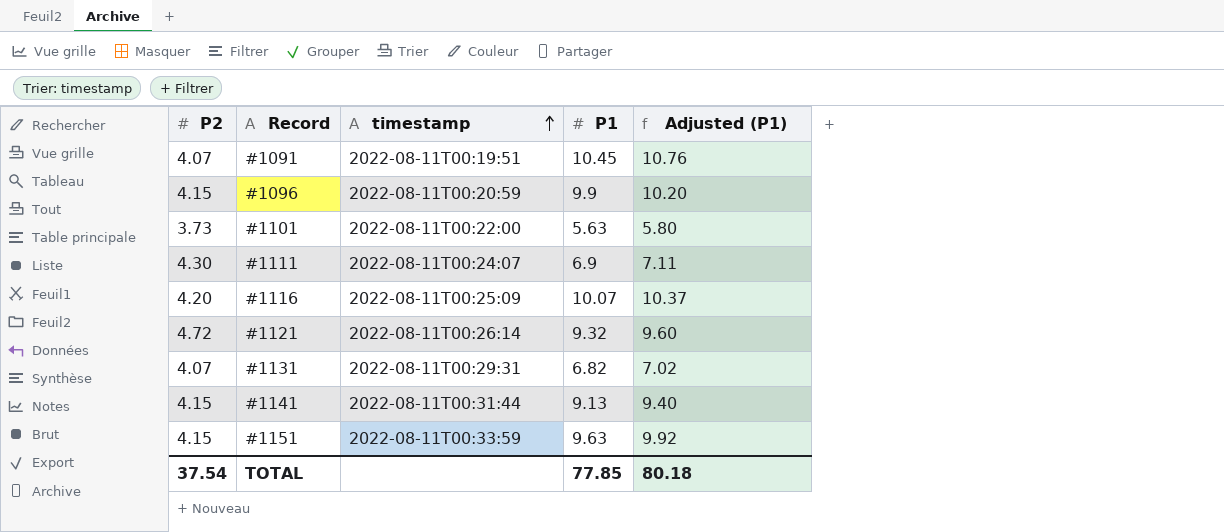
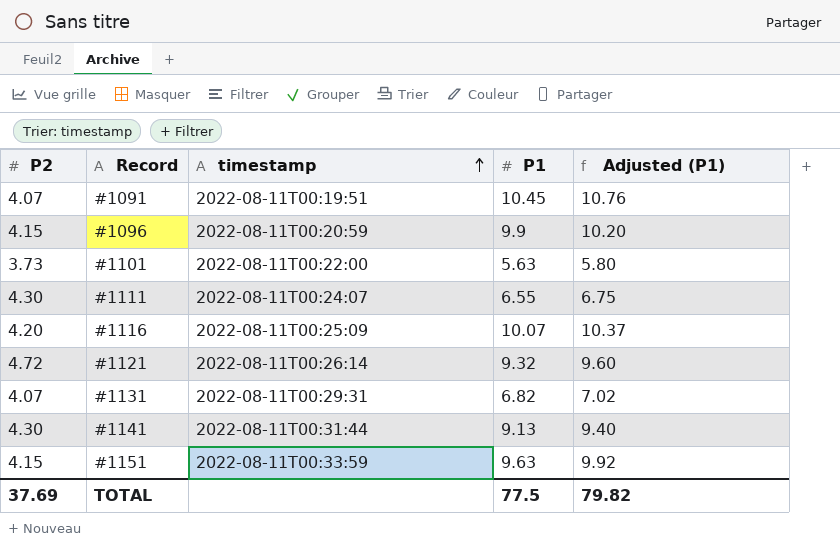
#1111 | P1: 6.9 -> 6.55
#1111 | Adjusted (P1): 7.11 -> 6.75
#1141 | P2: 4.15 -> 4.30
TOTAL | P2: 37.54 -> 37.69
TOTAL | P1: 77.85 -> 77.5
TOTAL | Adjusted (P1): 80.18 -> 79.82

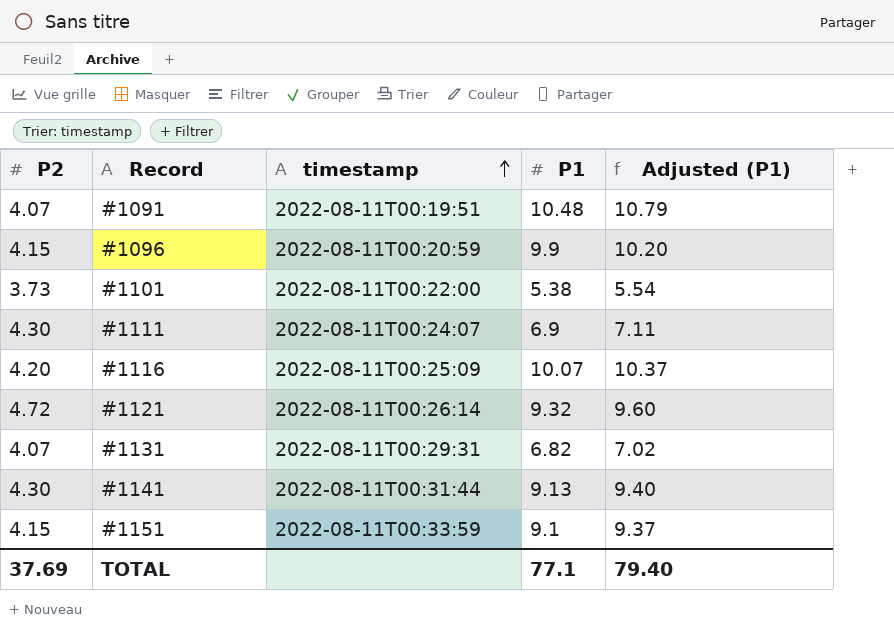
#1091 | P1: 10.45 -> 10.48
#1091 | Adjusted (P1): 10.76 -> 10.79
#1101 | P1: 5.63 -> 5.38
#1101 | Adjusted (P1): 5.80 -> 5.54
#1111 | P1: 6.55 -> 6.9
#1111 | Adjusted (P1): 6.75 -> 7.11
#1151 | P1: 9.63 -> 9.1
#1151 | Adjusted (P1): 9.92 -> 9.37
TOTAL | P1: 77.5 -> 77.1
TOTAL | Adjusted (P1): 79.82 -> 79.40

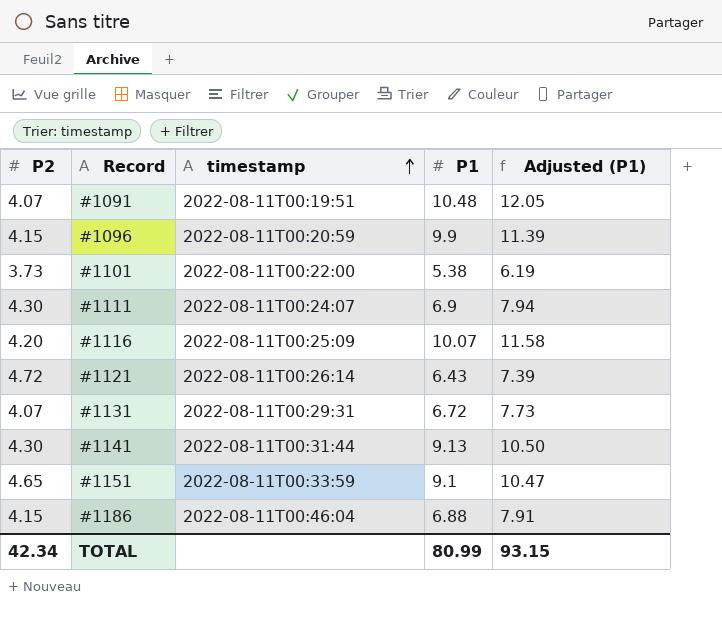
column Adjusted (P1) | formula: [P1] * 1.03 -> [P1] * 1.15
#1121 | P1: 9.32 -> 6.43
#1131 | P1: 6.82 -> 6.72
#1151 | P2: 4.15 -> 4.65
row #1186: none -> 4.15 | 2022-08-11T00:46:04 | 6.88 | 7.91
TOTAL | P2: 37.69 -> 42.34
TOTAL | P1: 77.1 -> 80.99
TOTAL | Adjusted (P1): 79.40 -> 93.15

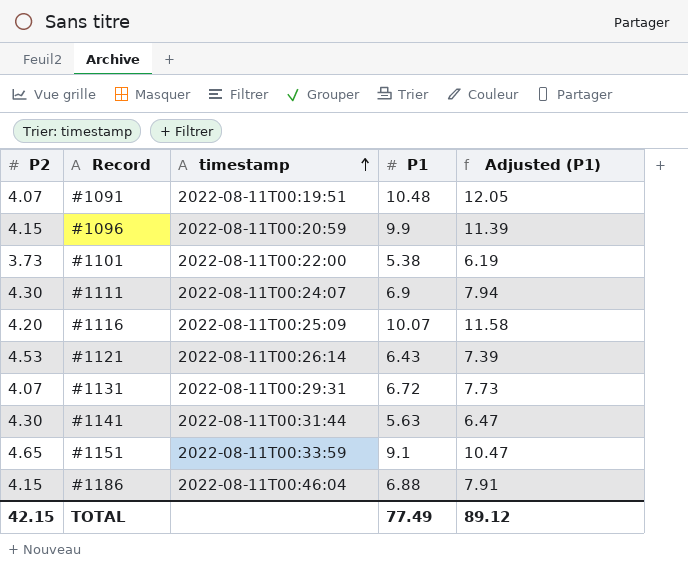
#1121 | P2: 4.72 -> 4.53
#1141 | P1: 9.13 -> 5.63
#1141 | Adjusted (P1): 10.50 -> 6.47
TOTAL | P2: 42.34 -> 42.15
TOTAL | P1: 80.99 -> 77.49
TOTAL | Adjusted (P1): 93.15 -> 89.12

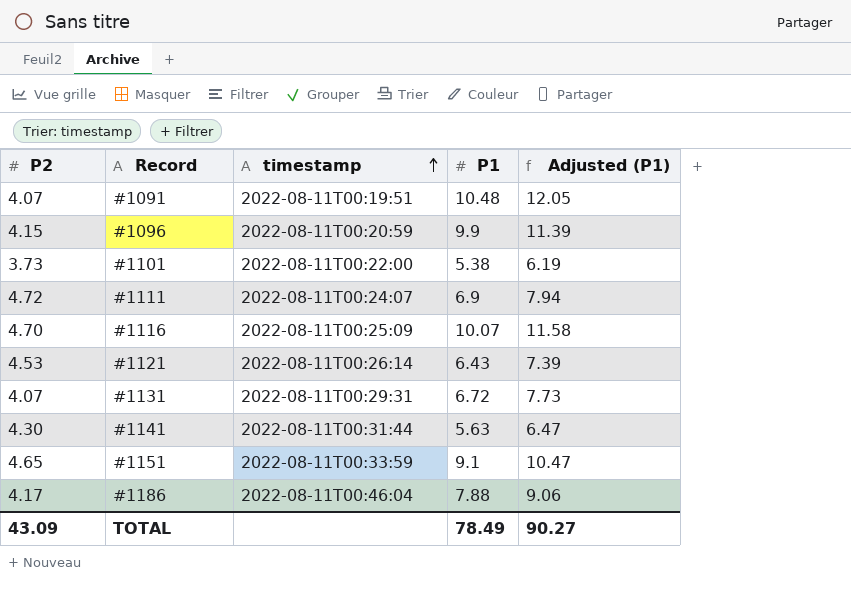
#1111 | P2: 4.30 -> 4.72
#1116 | P2: 4.20 -> 4.70
#1186 | P2: 4.15 -> 4.17
#1186 | P1: 6.88 -> 7.88
#1186 | Adjusted (P1): 7.91 -> 9.06
TOTAL | P2: 42.15 -> 43.09
TOTAL | P1: 77.49 -> 78.49
TOTAL | Adjusted (P1): 89.12 -> 90.27

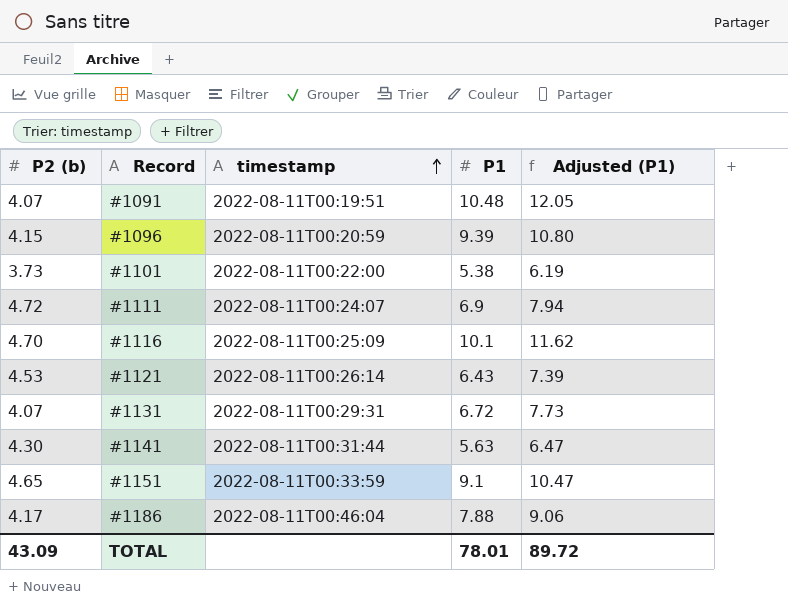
column name: P2 -> P2 (b)
#1096 | P1: 9.9 -> 9.39
#1096 | Adjusted (P1): 11.39 -> 10.80
#1116 | P1: 10.07 -> 10.1
#1116 | Adjusted (P1): 11.58 -> 11.62
TOTAL | P1: 78.49 -> 78.01
TOTAL | Adjusted (P1): 90.27 -> 89.72

